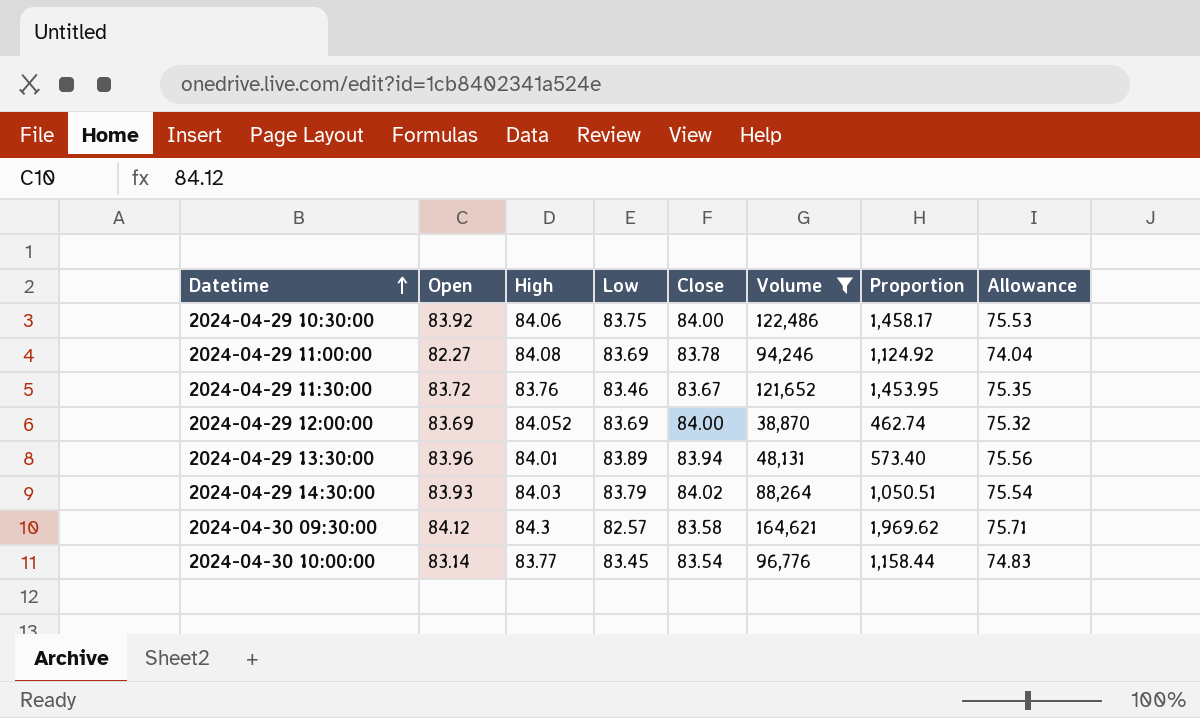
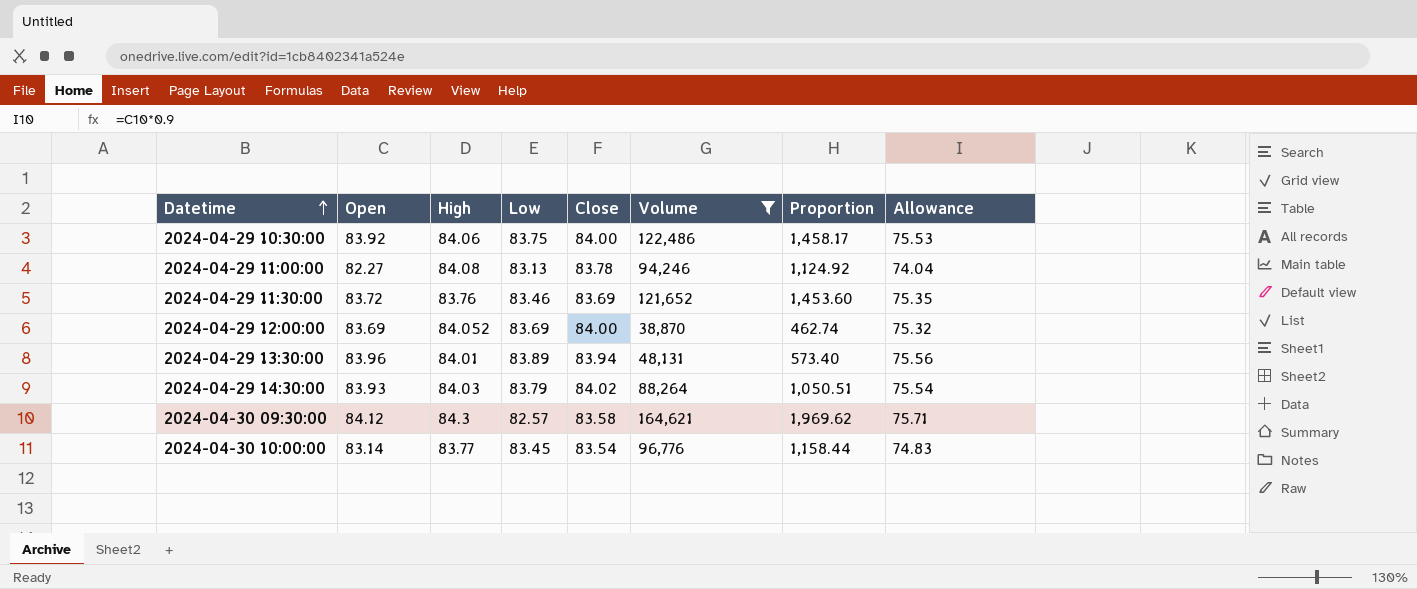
2024-04-29 11:00:00 | Low: 83.69 -> 83.13
2024-04-29 11:30:00 | Close: 83.67 -> 83.69
2024-04-29 11:30:00 | Proportion: 1,453.95 -> 1,453.60

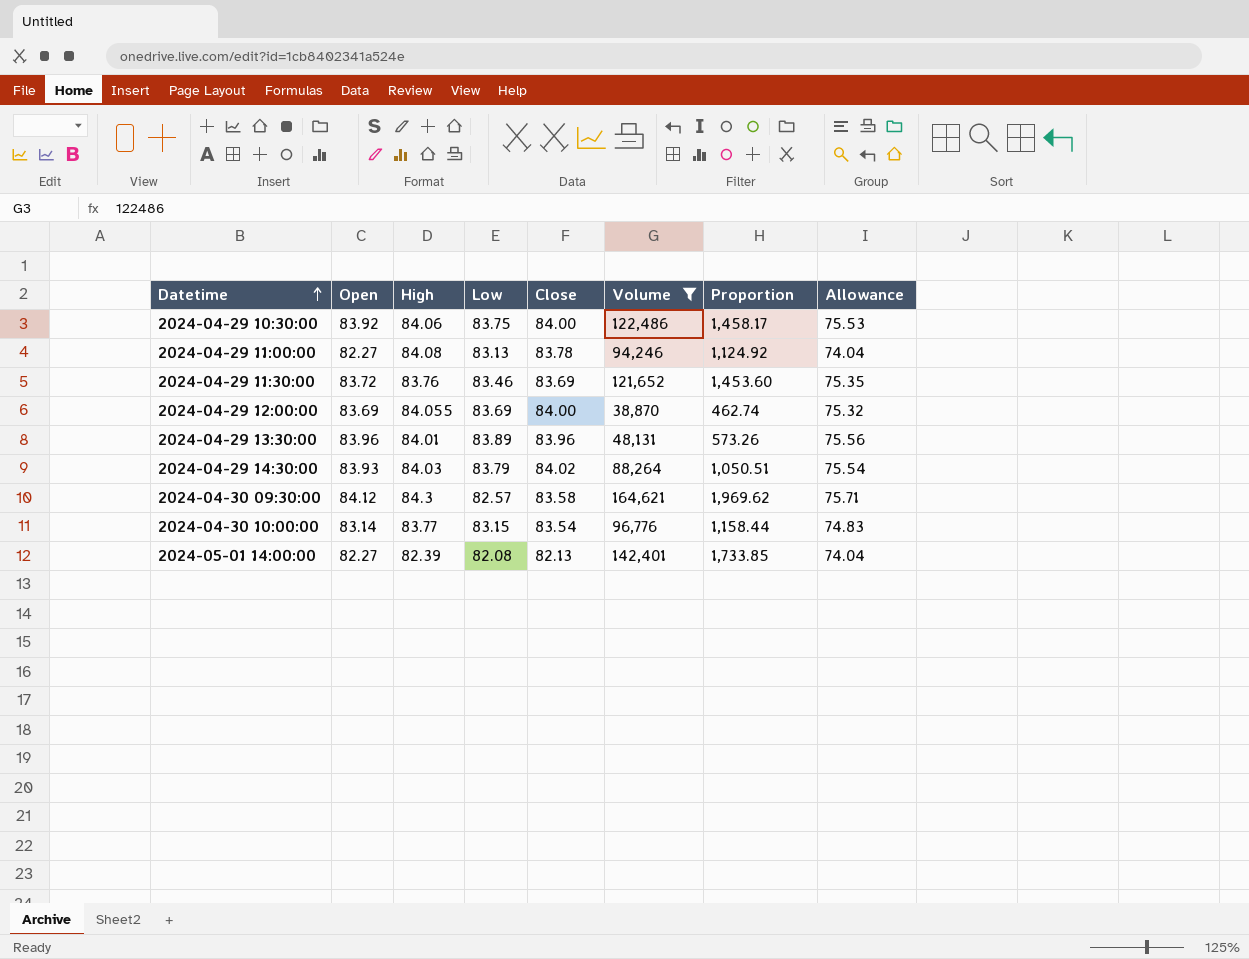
2024-04-29 12:00:00 | High: 84.052 -> 84.055
2024-04-29 13:30:00 | Close: 83.94 -> 83.96
2024-04-29 13:30:00 | Proportion: 573.40 -> 573.26
2024-04-30 10:00:00 | Low: 83.45 -> 83.15
row 2024-05-01 14:00:00: none -> 82.27 | 82.39 | 82.08 | 82.13 | 142,401 | 1,733.85 | 74.04

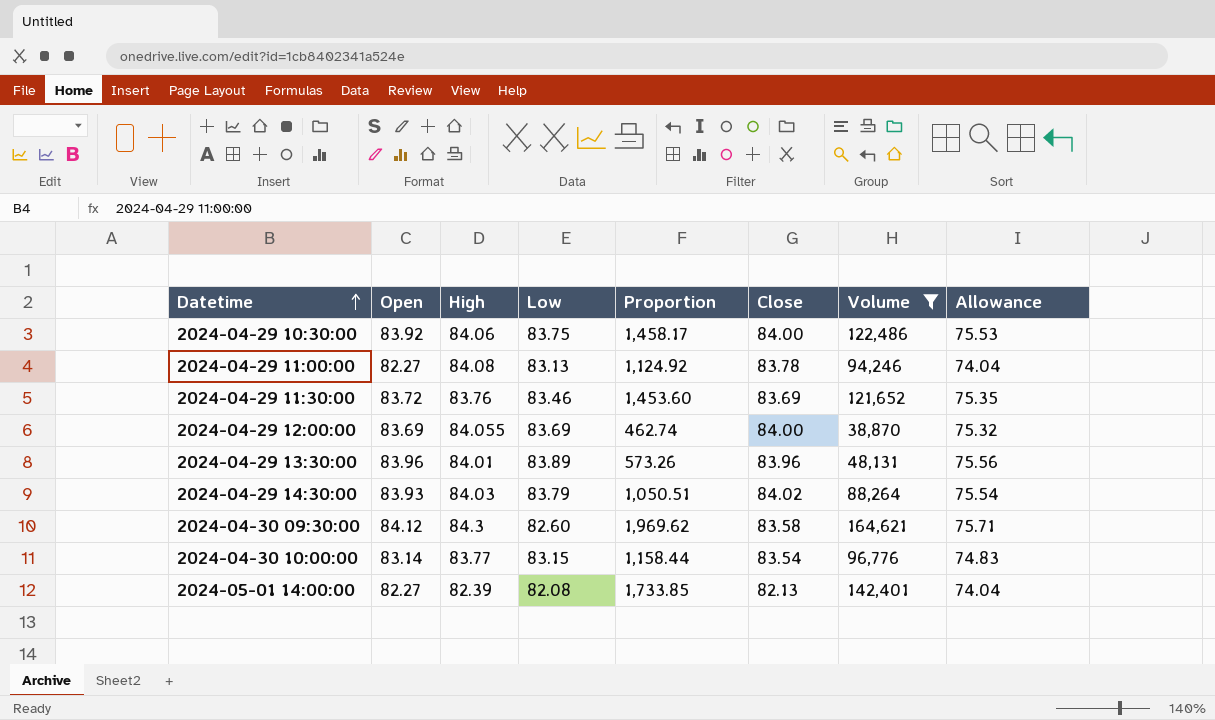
column Proportion | position: 7 -> 5
2024-04-30 09:30:00 | Low: 82.57 -> 82.60

